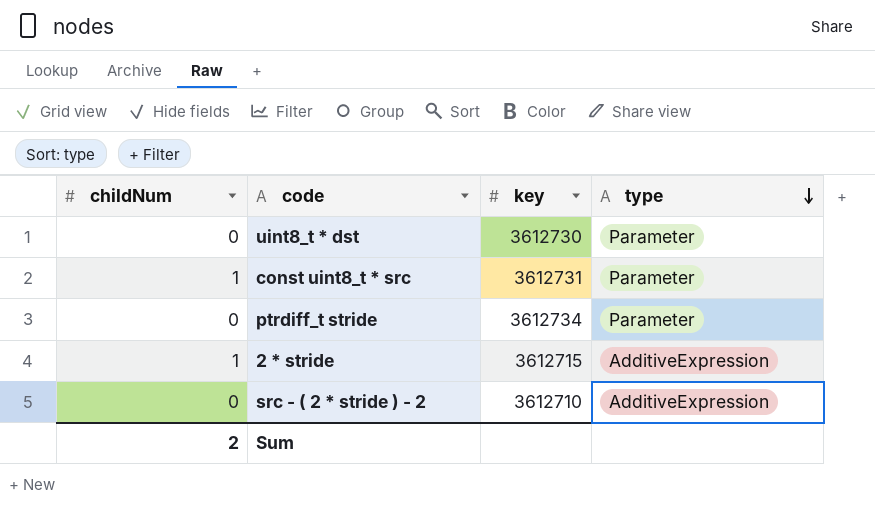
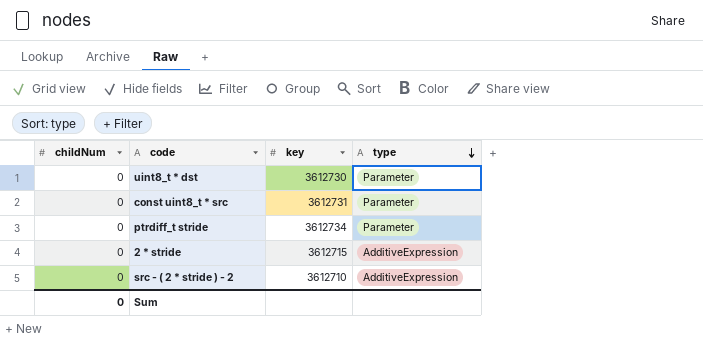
const uint8_t * src | childNum: 1 -> 0
2 * stride | childNum: 1 -> 0
Sum | childNum: 2 -> 0

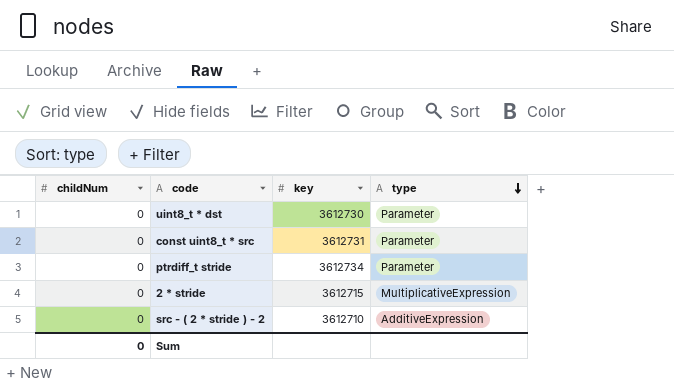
2 * stride | type: AdditiveExpression -> MultiplicativeExpression

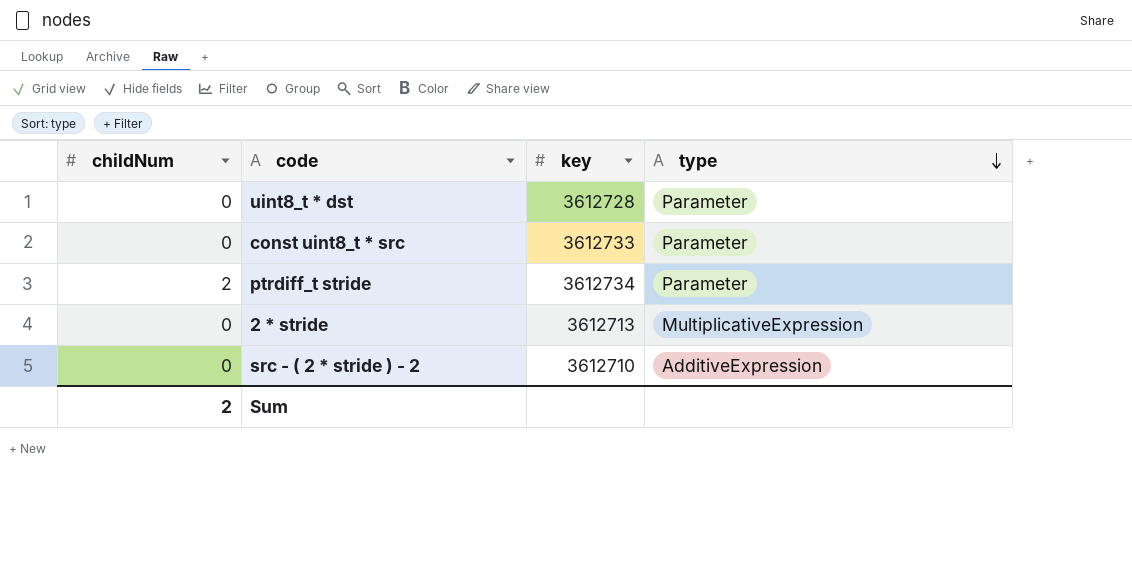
uint8_t * dst | key: 3612730 -> 3612728
const uint8_t * src | key: 3612731 -> 3612733
ptrdiff_t stride | childNum: 0 -> 2
2 * stride | key: 3612715 -> 3612713
Sum | childNum: 0 -> 2

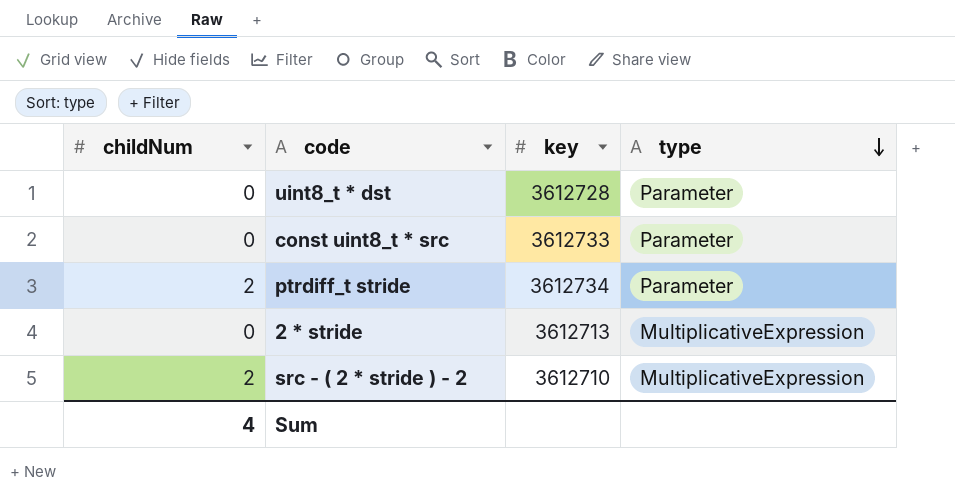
src - ( 2 * stride ) - 2 | childNum: 0 -> 2
src - ( 2 * stride ) - 2 | type: AdditiveExpression -> MultiplicativeExpression
Sum | childNum: 2 -> 4

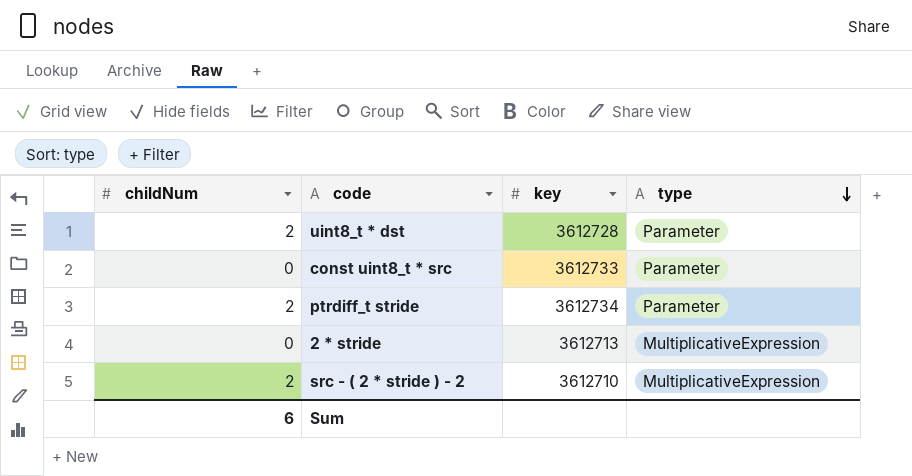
uint8_t * dst | childNum: 0 -> 2
Sum | childNum: 4 -> 6

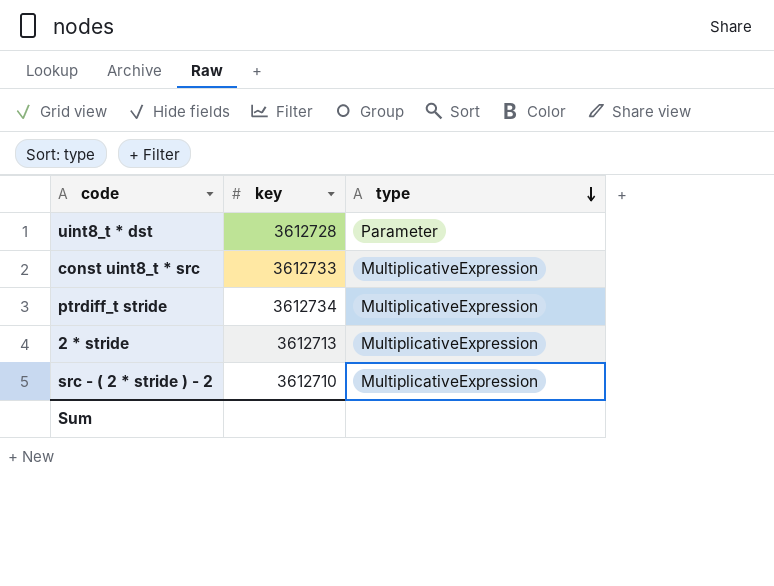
column childNum | position: 1 -> none
const uint8_t * src | type: Parameter -> MultiplicativeExpression
ptrdiff_t stride | type: Parameter -> MultiplicativeExpression

